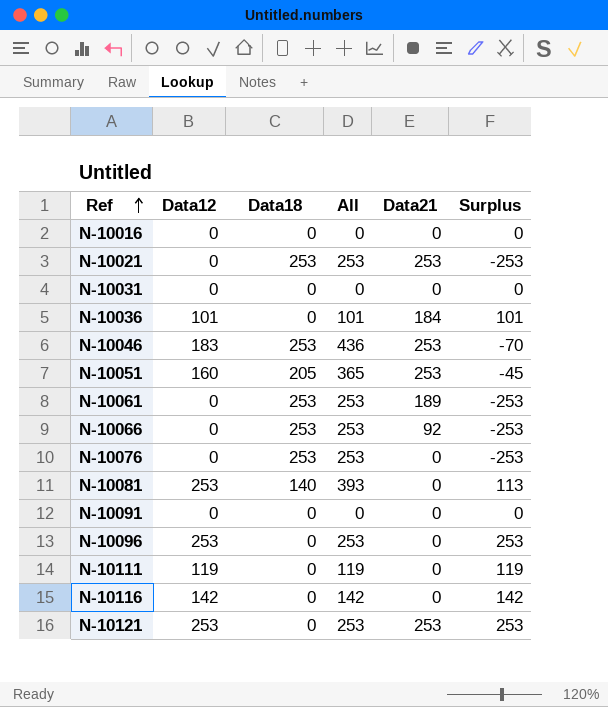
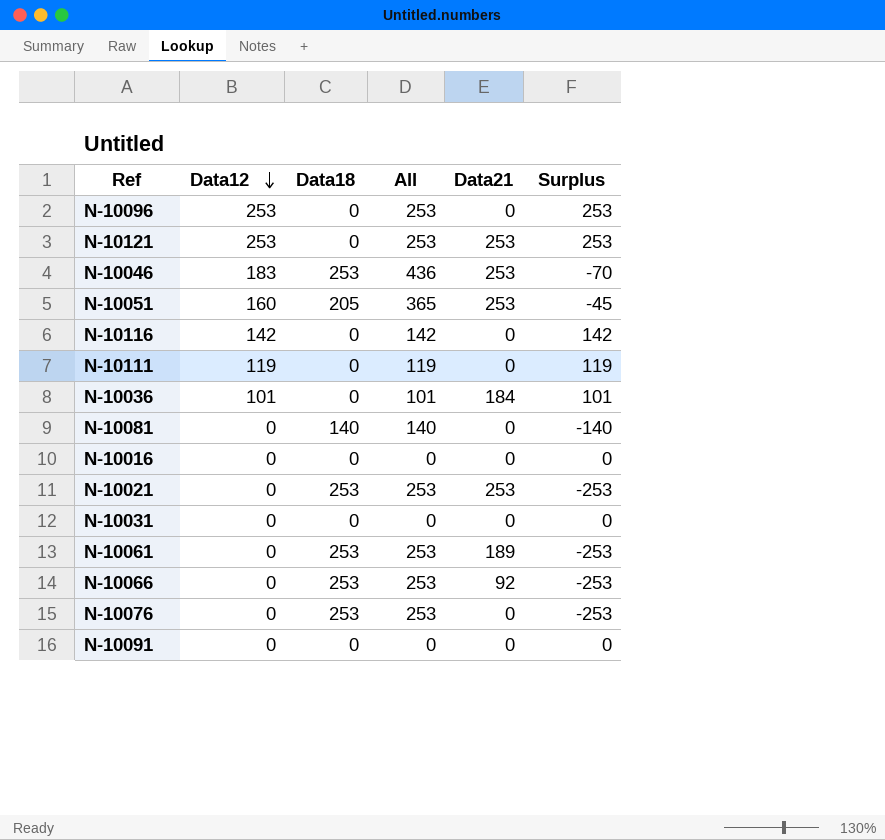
row order: Ref ascending -> Data12 descending
N-10081 | Data12: 253 -> 0
N-10081 | All: 393 -> 140
N-10081 | Surplus: 113 -> -140

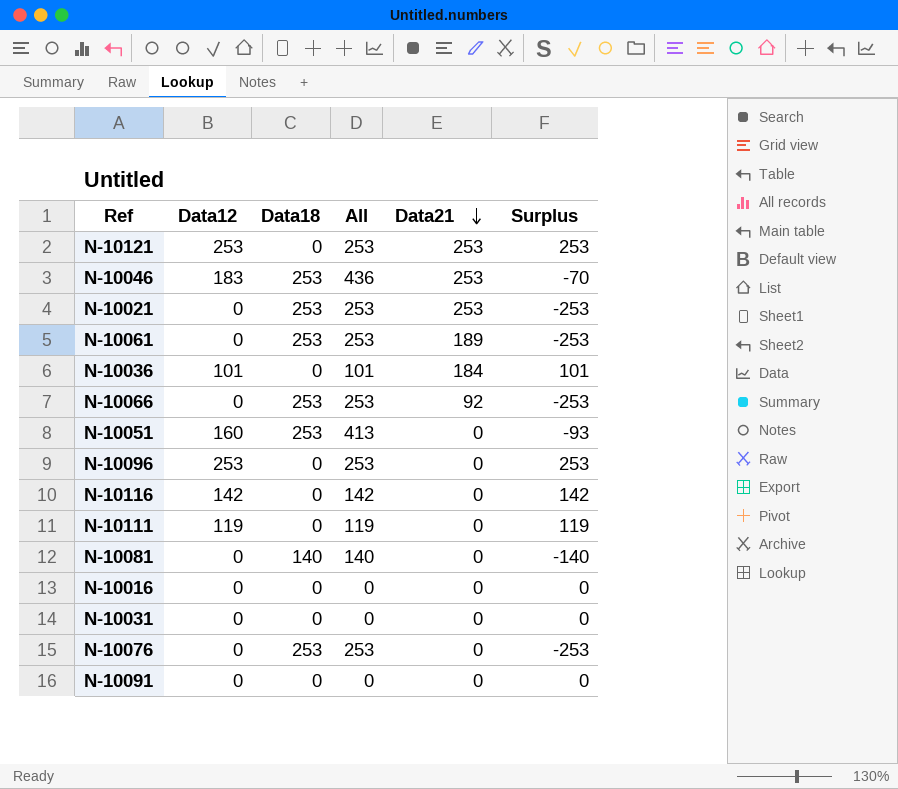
row order: Data12 descending -> Data21 descending
N-10051 | Data18: 205 -> 253
N-10051 | All: 365 -> 413
N-10051 | Data21: 253 -> 0
N-10051 | Surplus: -45 -> -93

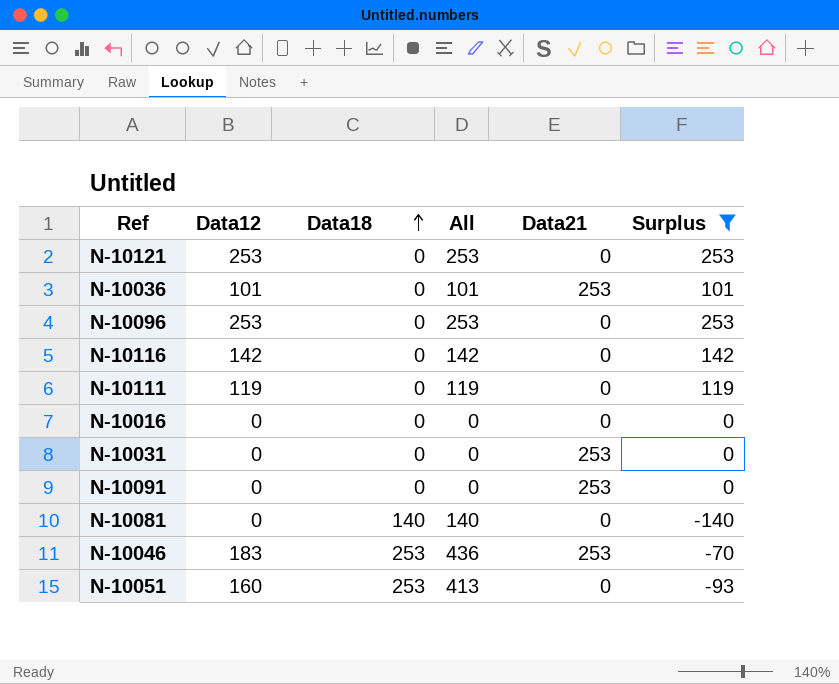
filter: none -> Surplus != -253
row order: Data21 descending -> Data18 ascending
N-10121 | Data21: 253 -> 0
N-10036 | Data21: 184 -> 253
N-10031 | Data21: 0 -> 253
N-10091 | Data21: 0 -> 253

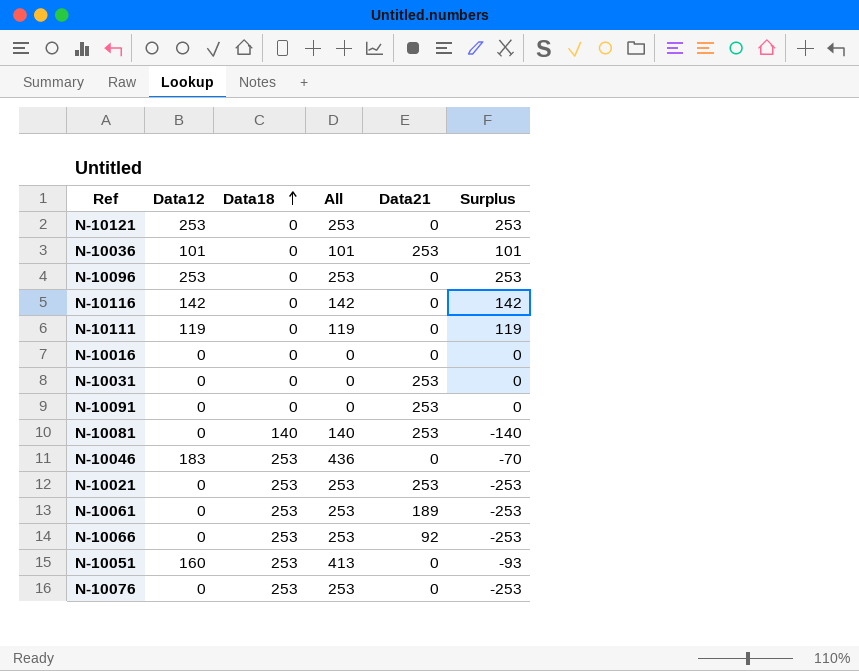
filter: Surplus != -253 -> none
N-10081 | Data21: 0 -> 253
N-10046 | Data21: 253 -> 0

